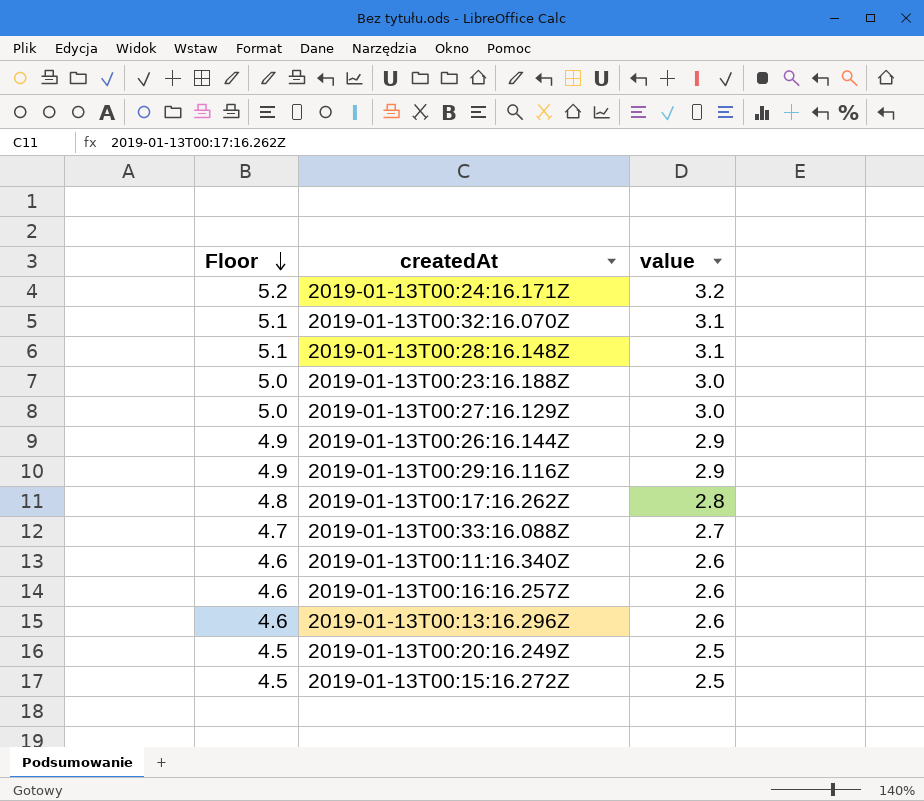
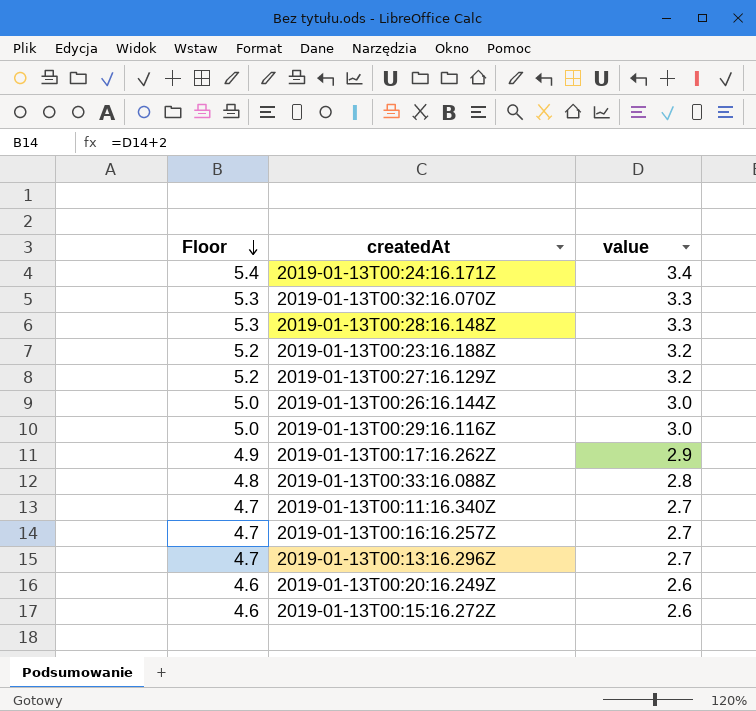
2019-01-13T00:24:16.171Z | Floor: 5.2 -> 5.4
2019-01-13T00:24:16.171Z | value: 3.2 -> 3.4
2019-01-13T00:32:16.070Z | Floor: 5.1 -> 5.3
2019-01-13T00:32:16.070Z | value: 3.1 -> 3.3
2019-01-13T00:28:16.148Z | Floor: 5.1 -> 5.3
2019-01-13T00:28:16.148Z | value: 3.1 -> 3.3
2019-01-13T00:23:16.188Z | Floor: 5.0 -> 5.2
2019-01-13T00:23:16.188Z | value: 3.0 -> 3.2
2019-01-13T00:27:16.129Z | Floor: 5.0 -> 5.2
2019-01-13T00:27:16.129Z | value: 3.0 -> 3.2
2019-01-13T00:26:16.144Z | Floor: 4.9 -> 5.0
2019-01-13T00:26:16.144Z | value: 2.9 -> 3.0
2019-01-13T00:29:16.116Z | Floor: 4.9 -> 5.0
2019-01-13T00:29:16.116Z | value: 2.9 -> 3.0
2019-01-13T00:17:16.262Z | Floor: 4.8 -> 4.9
2019-01-13T00:17:16.262Z | value: 2.8 -> 2.9
2019-01-13T00:33:16.088Z | Floor: 4.7 -> 4.8
2019-01-13T00:33:16.088Z | value: 2.7 -> 2.8
2019-01-13T00:11:16.340Z | Floor: 4.6 -> 4.7
2019-01-13T00:11:16.340Z | value: 2.6 -> 2.7
2019-01-13T00:16:16.257Z | Floor: 4.6 -> 4.7
2019-01-13T00:16:16.257Z | value: 2.6 -> 2.7
2019-01-13T00:13:16.296Z | Floor: 4.6 -> 4.7
2019-01-13T00:13:16.296Z | value: 2.6 -> 2.7
2019-01-13T00:20:16.249Z | Floor: 4.5 -> 4.6
2019-01-13T00:20:16.249Z | value: 2.5 -> 2.6
2019-01-13T00:15:16.272Z | Floor: 4.5 -> 4.6
2019-01-13T00:15:16.272Z | value: 2.5 -> 2.6

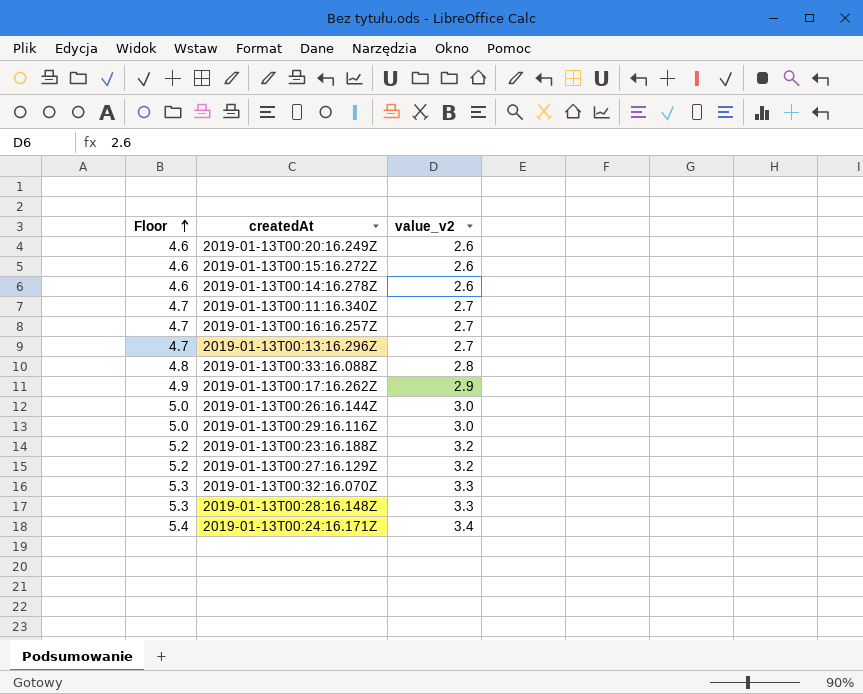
row order: Floor descending -> Floor ascending
column name: value -> value_v2
row 2019-01-13T00:14:16.278Z: none -> 4.6 | 2.6

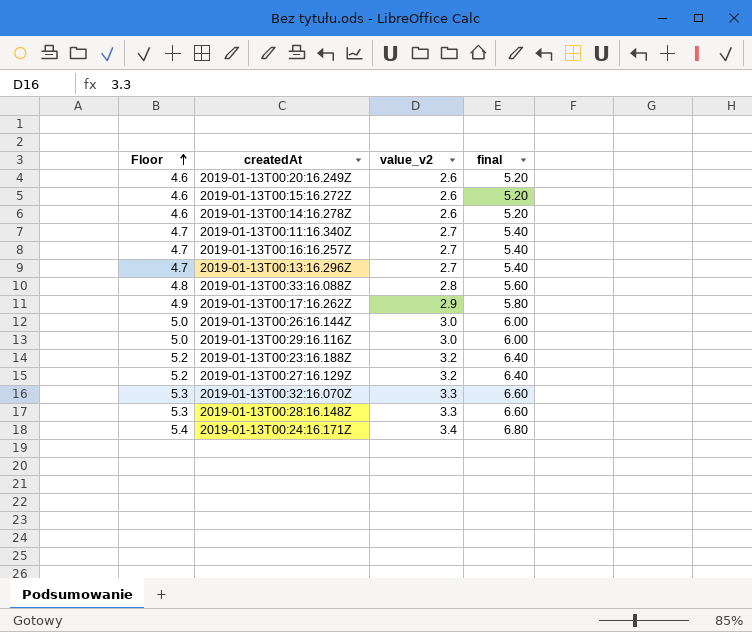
column final | formula: none -> [value_v2] * 2

